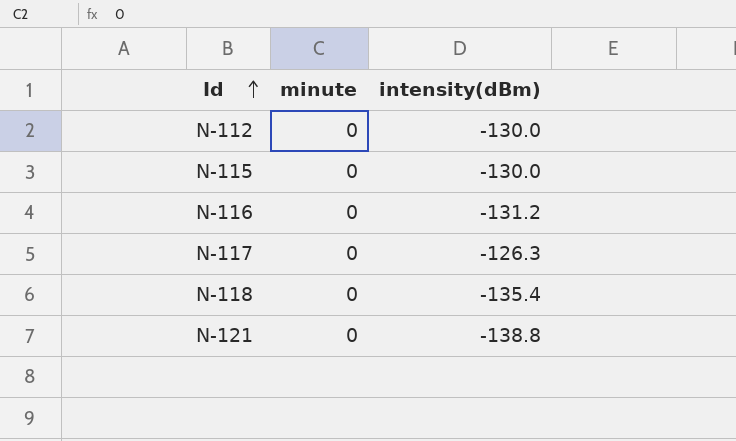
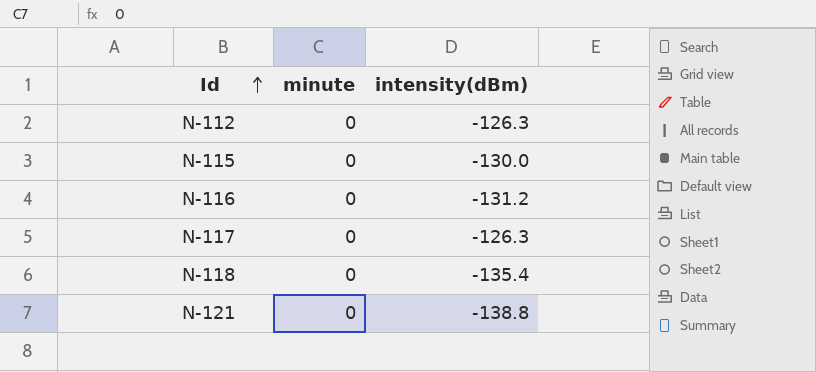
N-112 | intensity(dBm): -130.0 -> -126.3

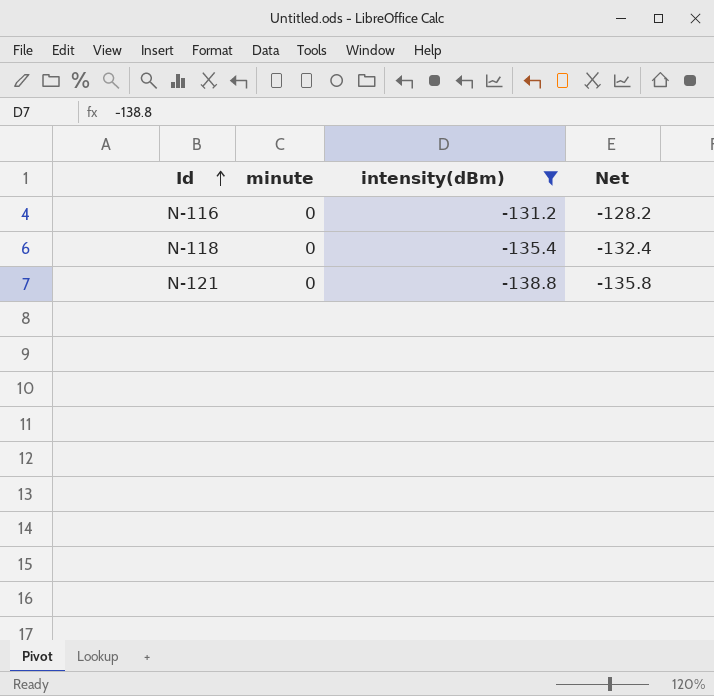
filter: none -> intensity(dBm) <= -131.2
column Net | formula: none -> [intensity(dBm)] + 3

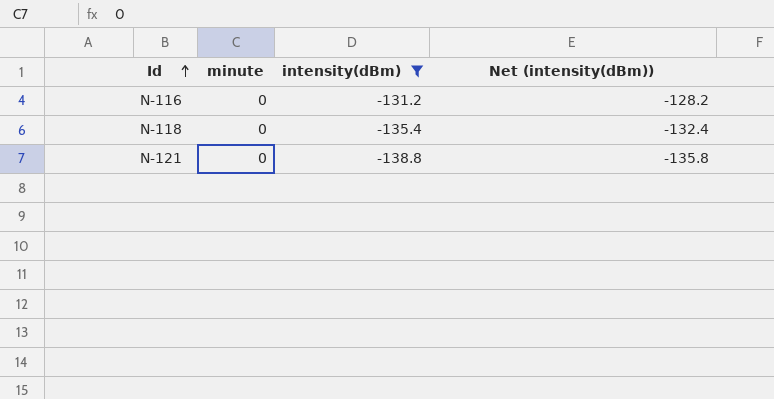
column name: Net -> Net (intensity(dBm))

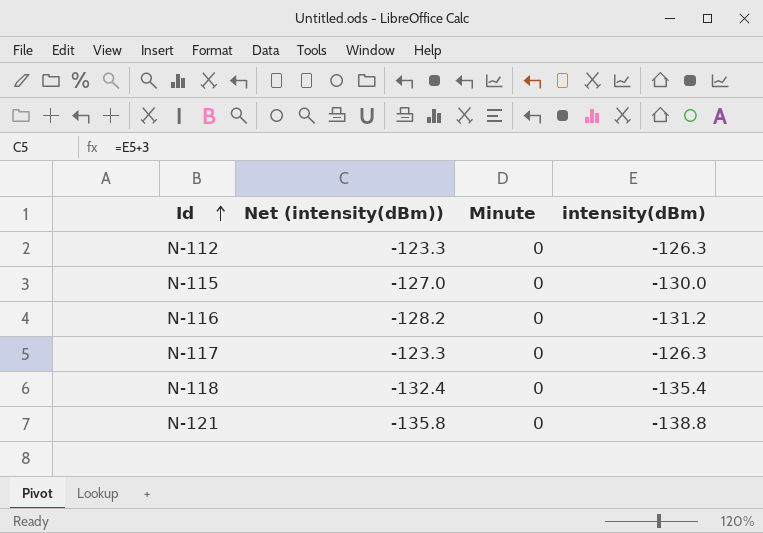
filter: intensity(dBm) <= -131.2 -> none
column Net (intensity(dBm)) | position: 4 -> 2
column name: minute -> Minute

